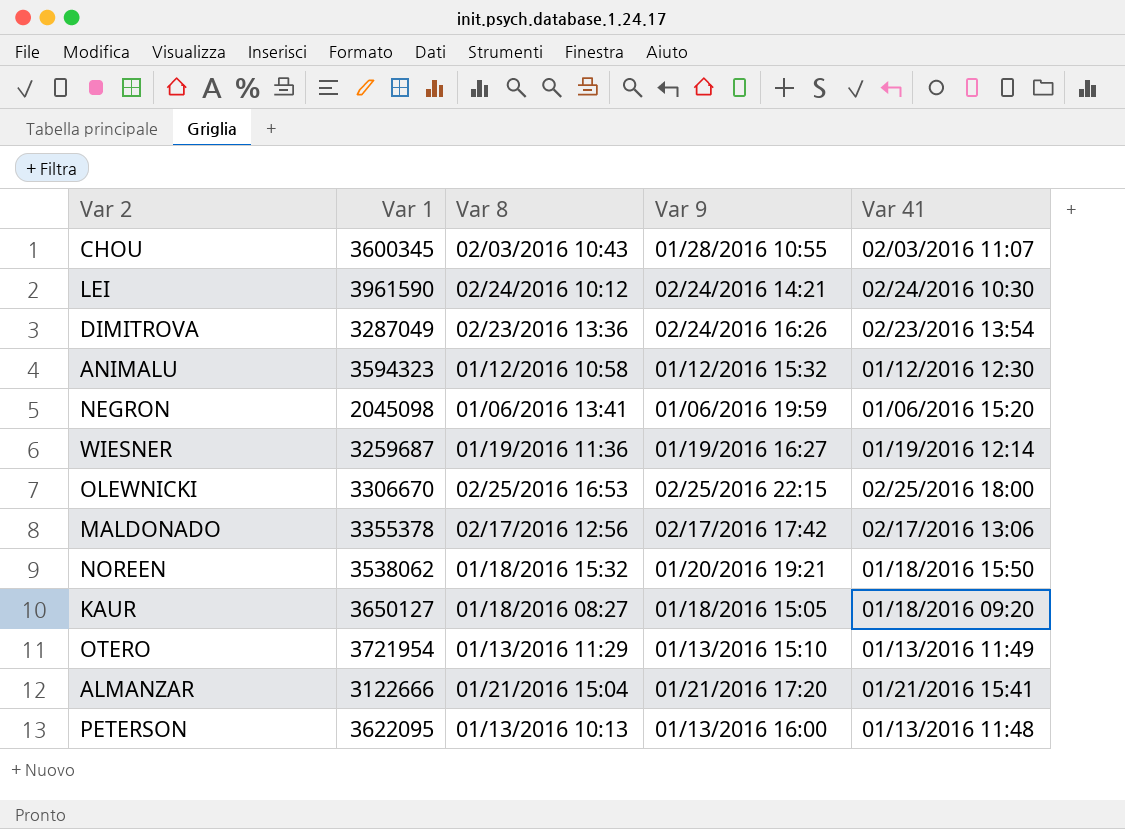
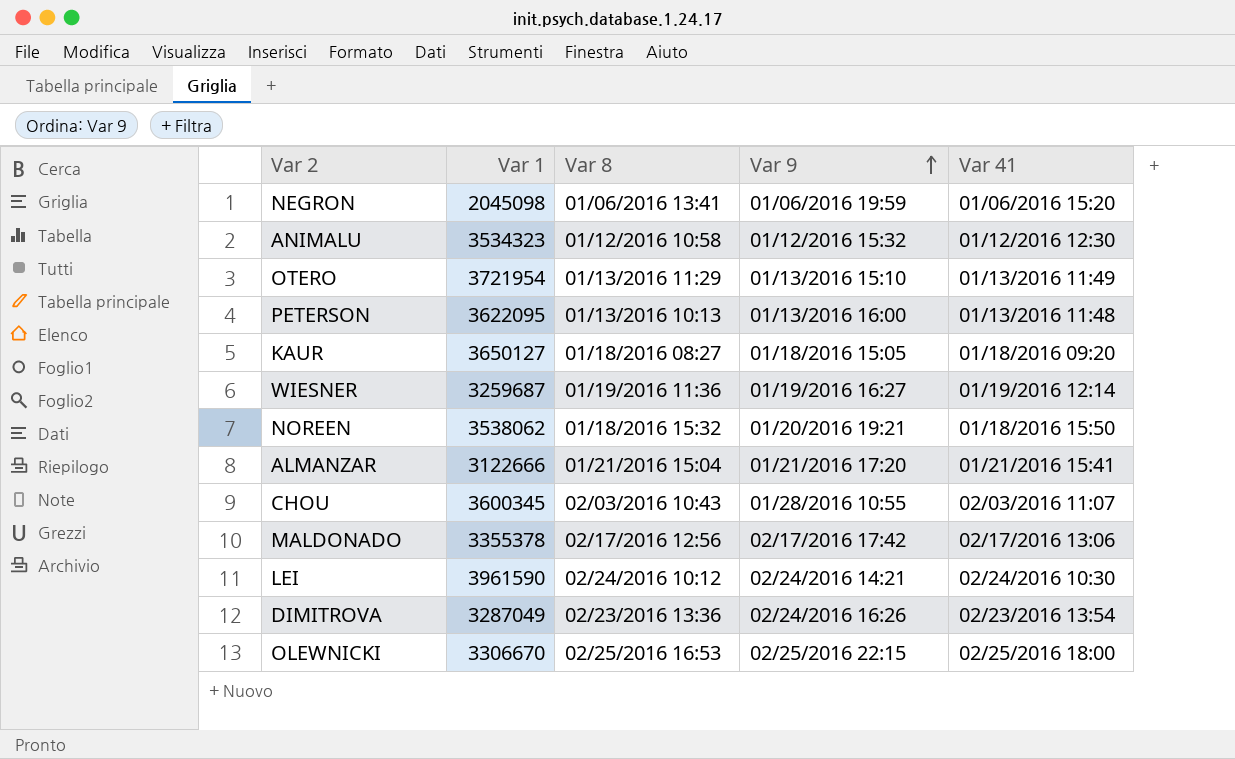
row order: none -> Var 9 ascending
ANIMALU | Var 1: 3594323 -> 3534323

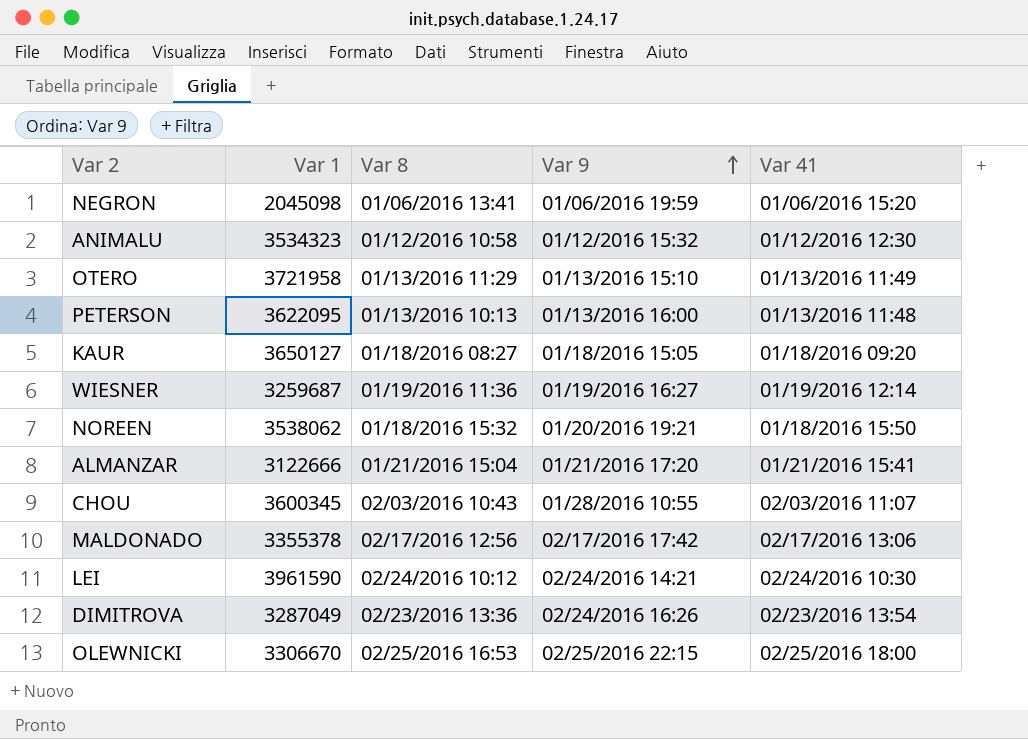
OTERO | Var 1: 3721954 -> 3721958

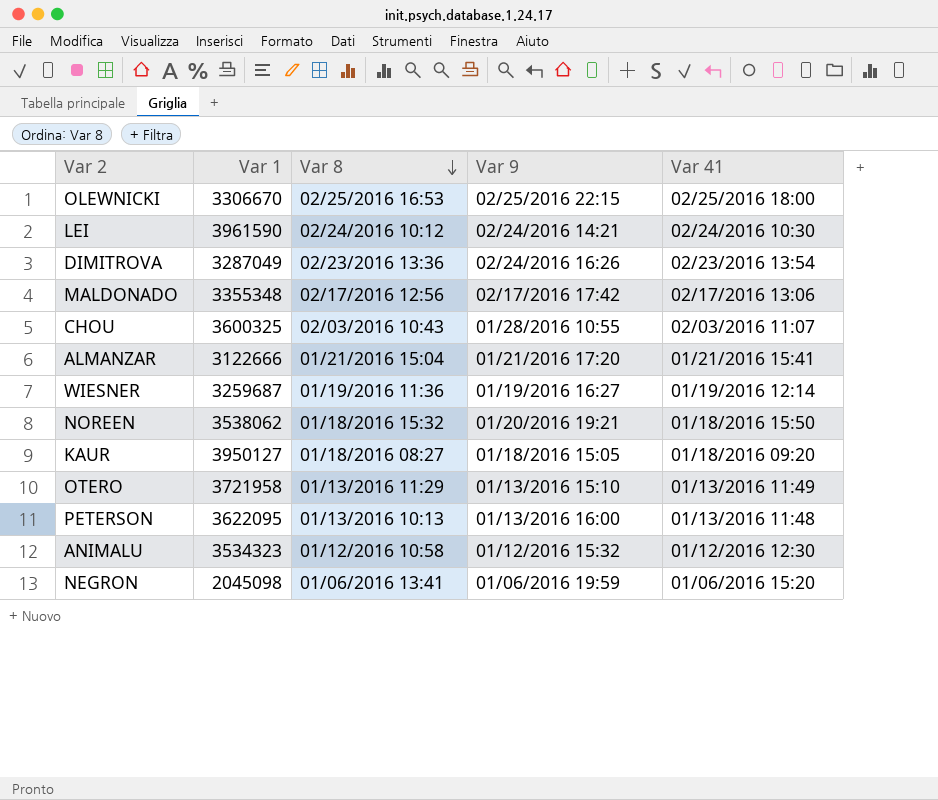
row order: Var 9 ascending -> Var 8 descending
MALDONADO | Var 1: 3355378 -> 3355348
CHOU | Var 1: 3600345 -> 3600325
KAUR | Var 1: 3650127 -> 3950127

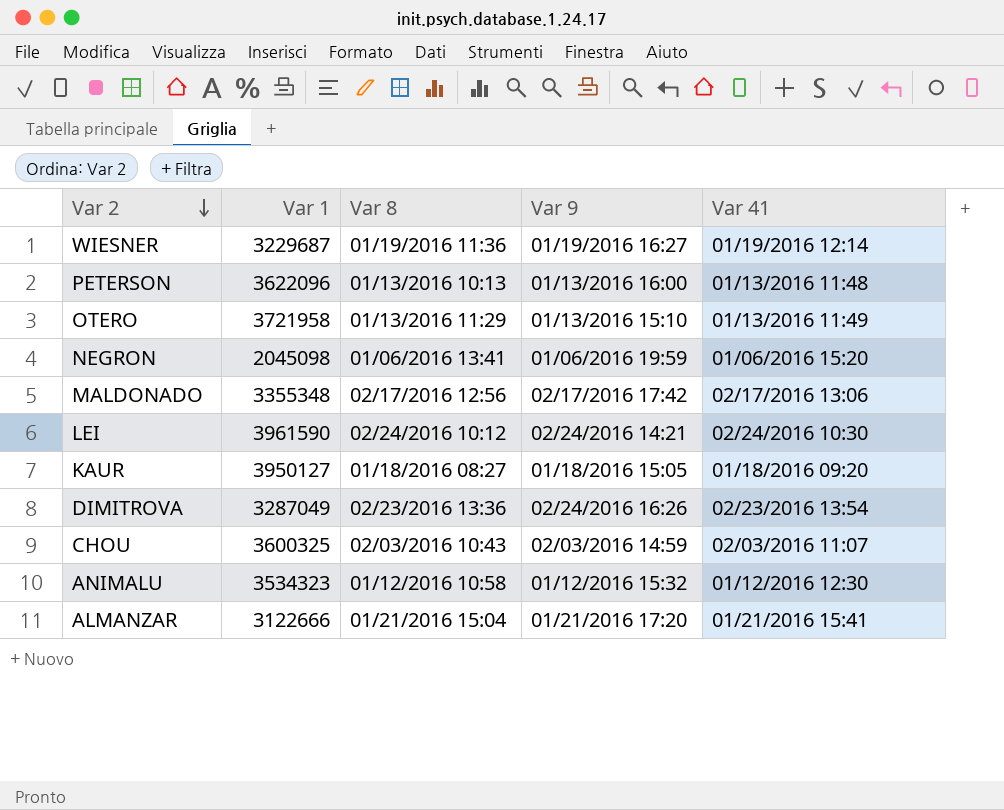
row order: Var 8 descending -> Var 2 descending
row OLEWNICKI: 3306670 | 02/25/2016 16:53 | 02/25/2016 22:15 | 02/25/2016 18:00 -> none
row NOREEN: 3538062 | 01/18/2016 15:32 | 01/20/2016 19:21 | 01/18/2016 15:50 -> none
WIESNER | Var 1: 3259687 -> 3229687
PETERSON | Var 1: 3622095 -> 3622096
CHOU | Var 9: 01/28/2016 10:55 -> 02/03/2016 14:59

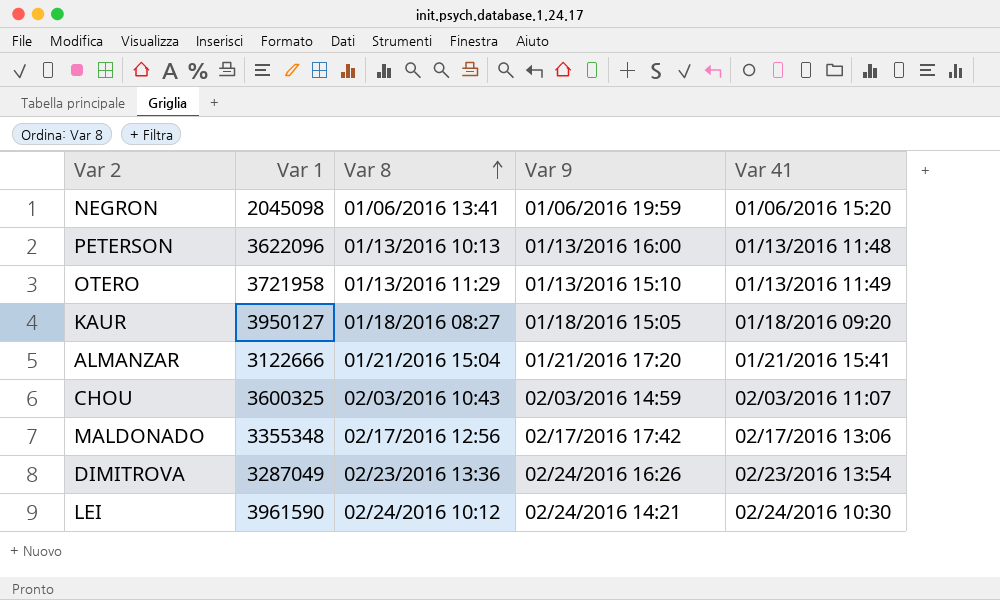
row order: Var 2 descending -> Var 8 ascending
row WIESNER: 3229687 | 01/19/2016 11:36 | 01/19/2016 16:27 | 01/19/2016 12:14 -> none
row ANIMALU: 3534323 | 01/12/2016 10:58 | 01/12/2016 15:32 | 01/12/2016 12:30 -> none

